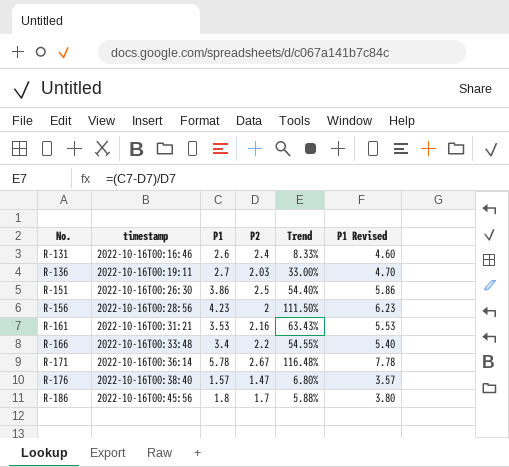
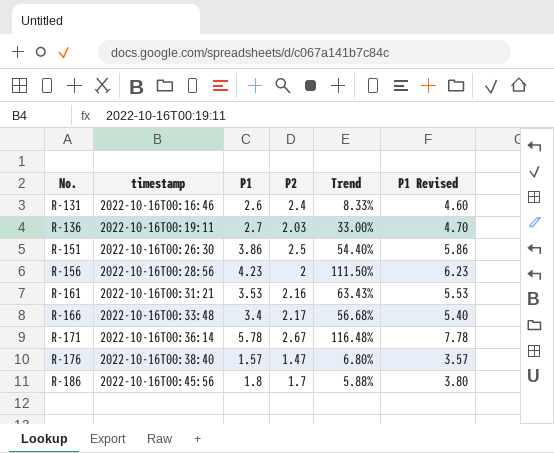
R-166 | P2: 2.2 -> 2.17
R-166 | Trend: 54.55% -> 56.68%

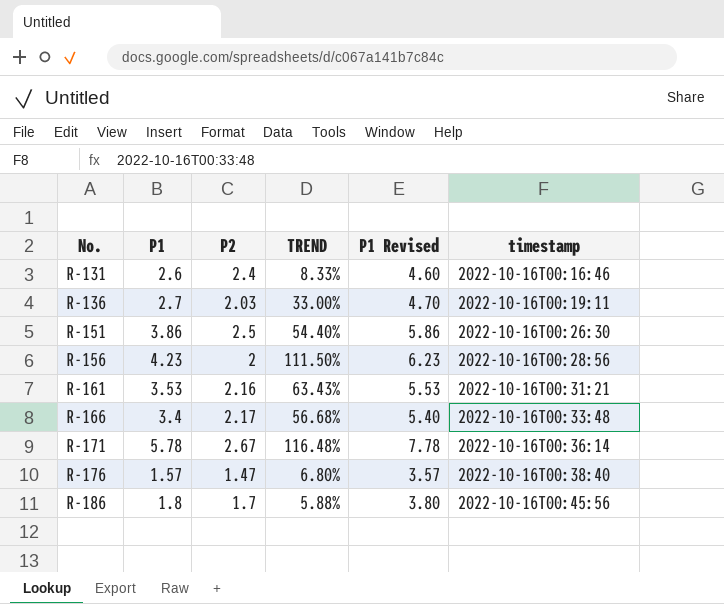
column name: Trend -> TREND
column timestamp | position: 2 -> 6

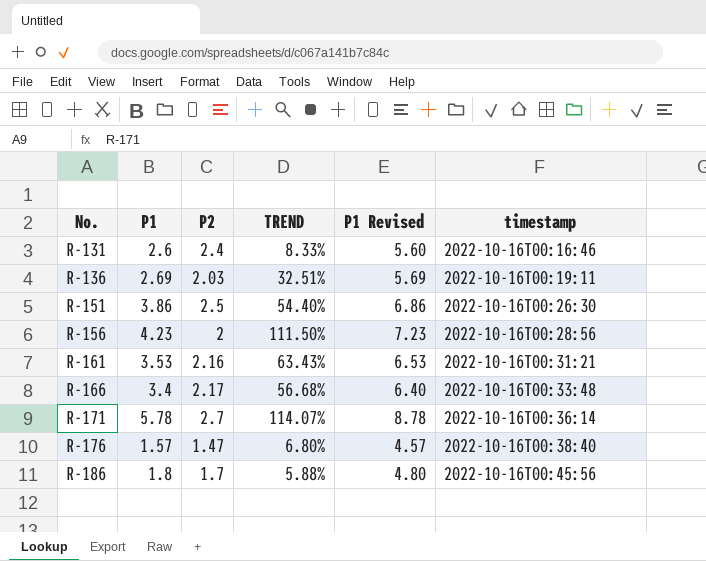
column P1 Revised | formula: [P1] + 2 -> [P1] + 3
R-136 | P1: 2.7 -> 2.69
R-136 | TREND: 33.00% -> 32.51%
R-171 | P2: 2.67 -> 2.7
R-171 | TREND: 116.48% -> 114.07%

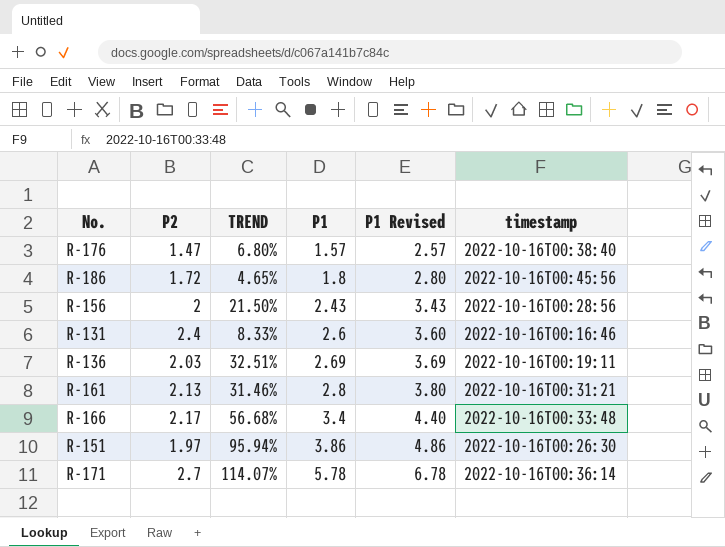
row order: No. ascending -> P1 ascending
column P1 | position: 2 -> 4
column P1 Revised | formula: [P1] + 3 -> [P1] + 1
R-186 | P2: 1.7 -> 1.72
R-186 | TREND: 5.88% -> 4.65%
R-156 | TREND: 111.50% -> 21.50%
R-156 | P1: 4.23 -> 2.43
R-161 | P2: 2.16 -> 2.13
R-161 | TREND: 63.43% -> 31.46%
R-161 | P1: 3.53 -> 2.8
R-151 | P2: 2.5 -> 1.97
R-151 | TREND: 54.40% -> 95.94%

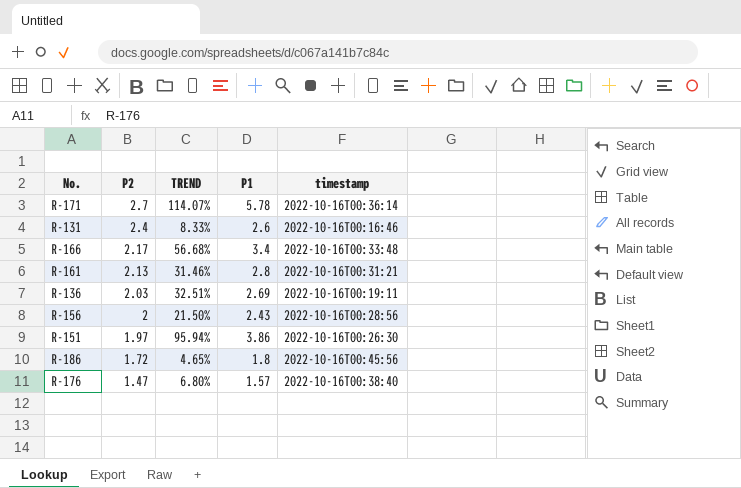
row order: P1 ascending -> P2 descending
column P1 Revised | formula: [P1] + 1 -> none

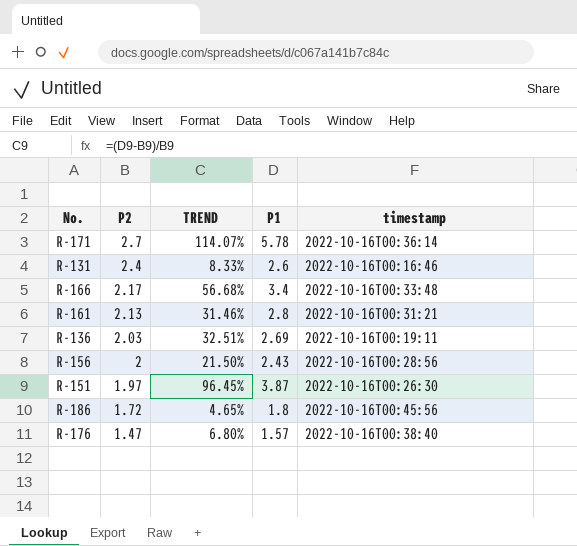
R-151 | TREND: 95.94% -> 96.45%
R-151 | P1: 3.86 -> 3.87

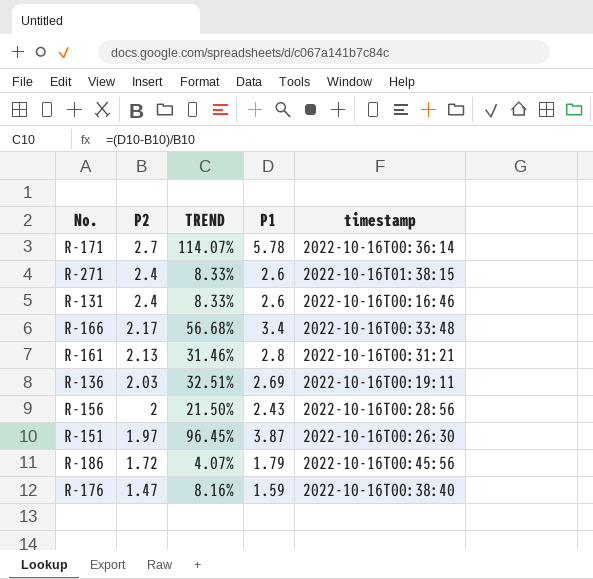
row R-271: none -> 2.4 | 8.33% | 2.6 | 2022-10-16T01:38:15
R-186 | TREND: 4.65% -> 4.07%
R-186 | P1: 1.8 -> 1.79
R-176 | TREND: 6.80% -> 8.16%
R-176 | P1: 1.57 -> 1.59

